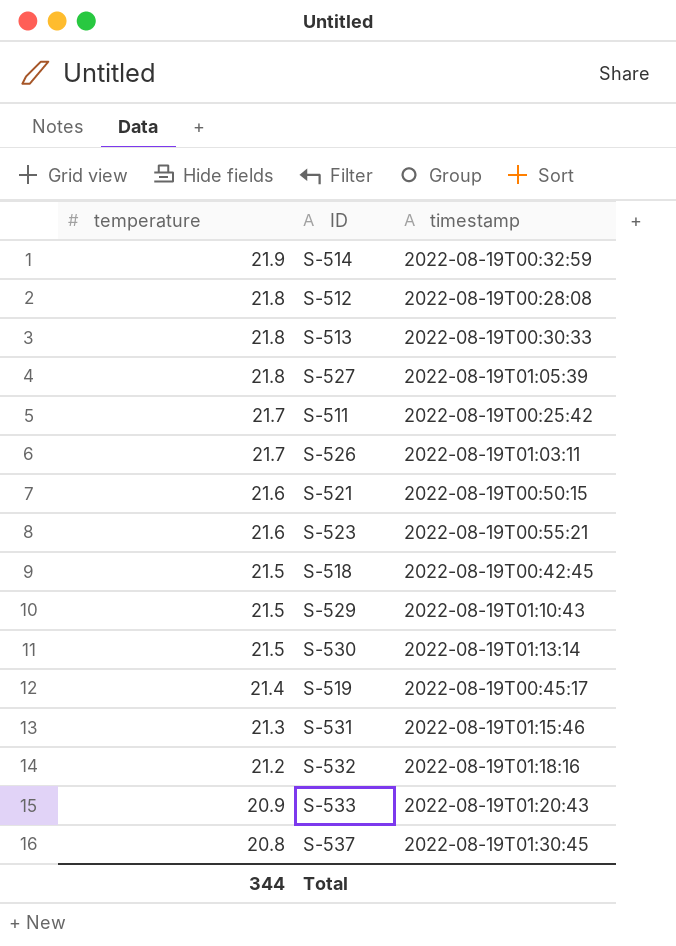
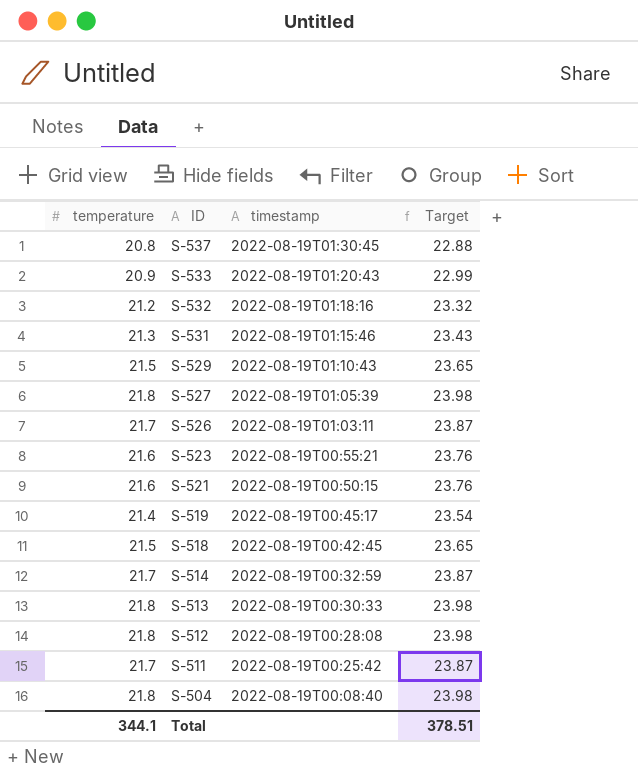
row order: temperature descending -> ID descending
column Target | formula: none -> [temperature] * 1.1
row S-530: 21.5 | 2022-08-19T01:13:14 -> none
S-514 | temperature: 21.9 -> 21.7
row S-504: none -> 21.8 | 2022-08-19T00:08:40 | 23.98
Total | temperature: 344 -> 344.1

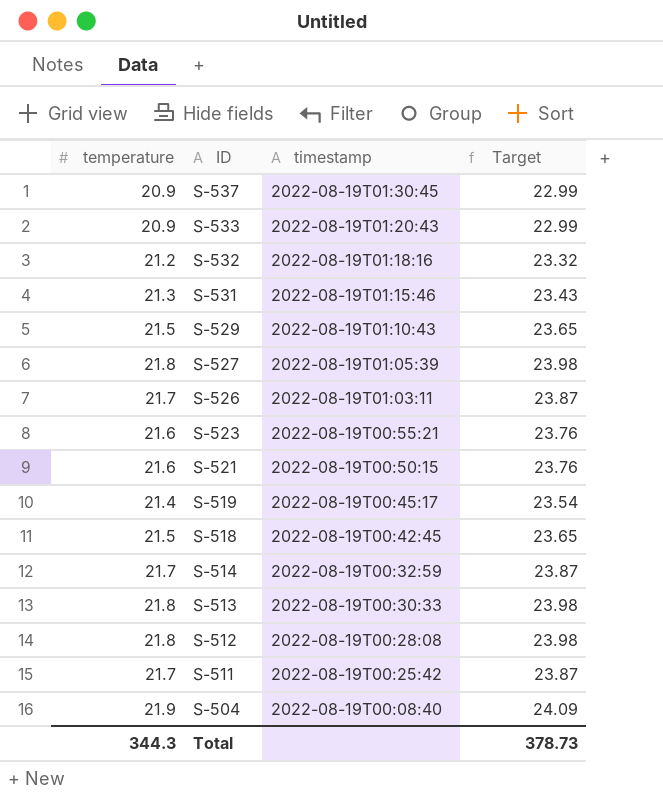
S-537 | temperature: 20.8 -> 20.9
S-537 | Target: 22.88 -> 22.99
S-504 | temperature: 21.8 -> 21.9
S-504 | Target: 23.98 -> 24.09
Total | temperature: 344.1 -> 344.3
Total | Target: 378.51 -> 378.73

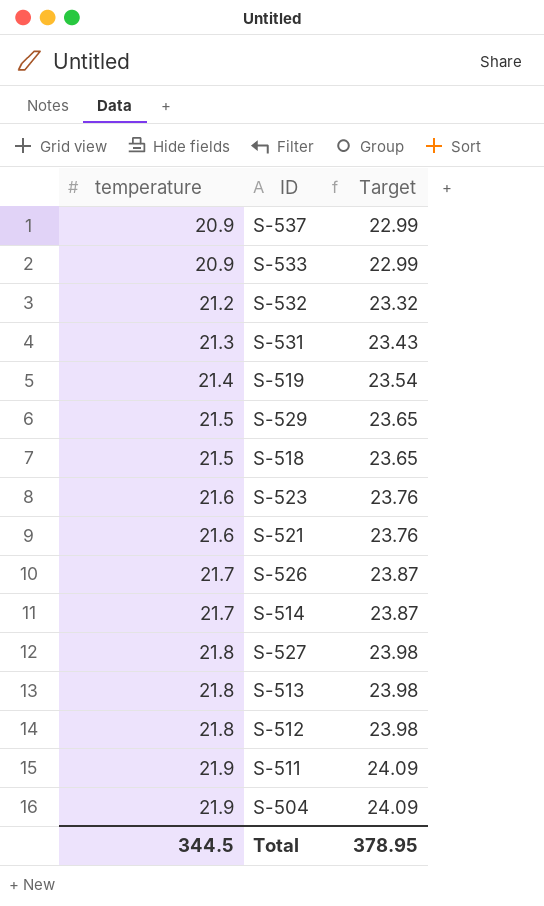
row order: ID descending -> temperature ascending
column timestamp | position: 3 -> none
S-511 | temperature: 21.7 -> 21.9
S-511 | Target: 23.87 -> 24.09
Total | temperature: 344.3 -> 344.5
Total | Target: 378.73 -> 378.95

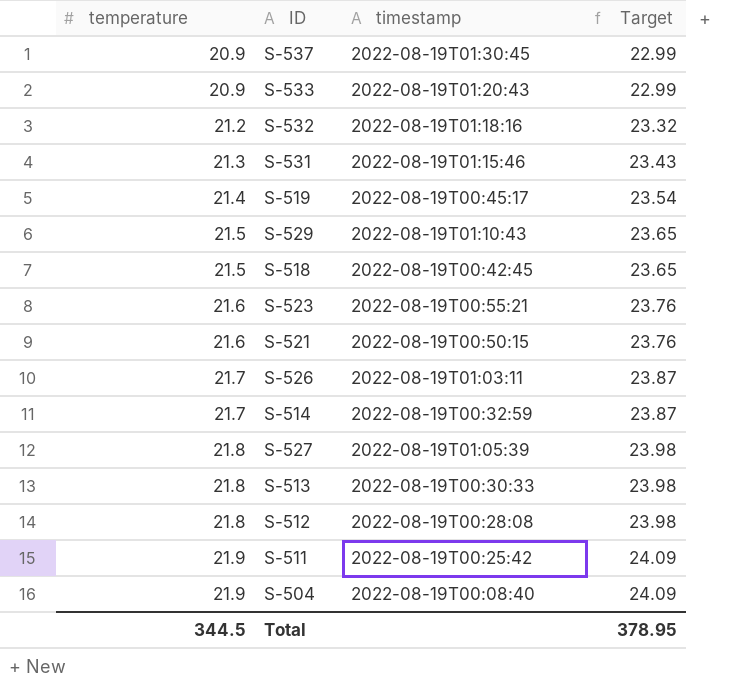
column timestamp | position: none -> 3

